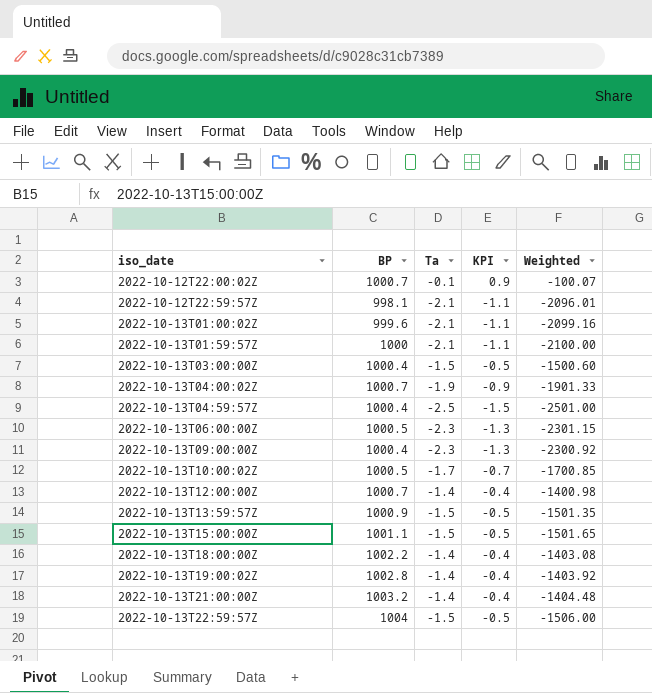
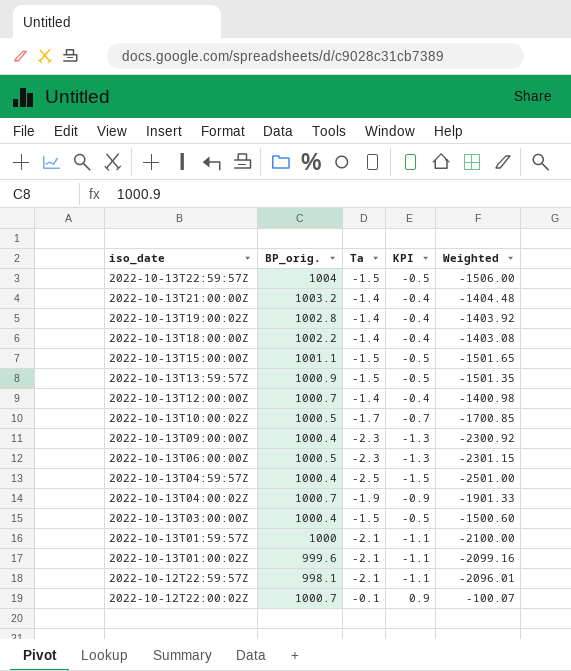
row order: iso_date ascending -> iso_date descending
column name: BP -> BP_orig.

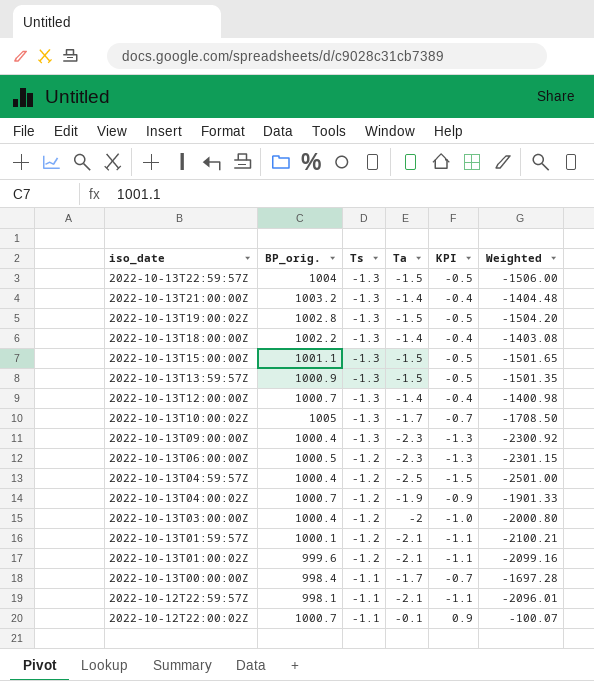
column Ts | position: none -> 3
2022-10-13T19:00:02Z | Ta: -1.4 -> -1.5
2022-10-13T19:00:02Z | KPI: -0.4 -> -0.5
2022-10-13T19:00:02Z | Weighted: -1403.92 -> -1504.20
2022-10-13T10:00:02Z | BP_orig.: 1000.5 -> 1005
2022-10-13T10:00:02Z | Weighted: -1700.85 -> -1708.50
2022-10-13T03:00:00Z | Ta: -1.5 -> -2
2022-10-13T03:00:00Z | KPI: -0.5 -> -1.0
2022-10-13T03:00:00Z | Weighted: -1500.60 -> -2000.80
2022-10-13T01:59:57Z | BP_orig.: 1000 -> 1000.1
2022-10-13T01:59:57Z | Weighted: -2100.00 -> -2100.21
row 2022-10-13T00:00:00Z: none -> 998.4 | -1.1 | -1.7 | -0.7 | -1697.28

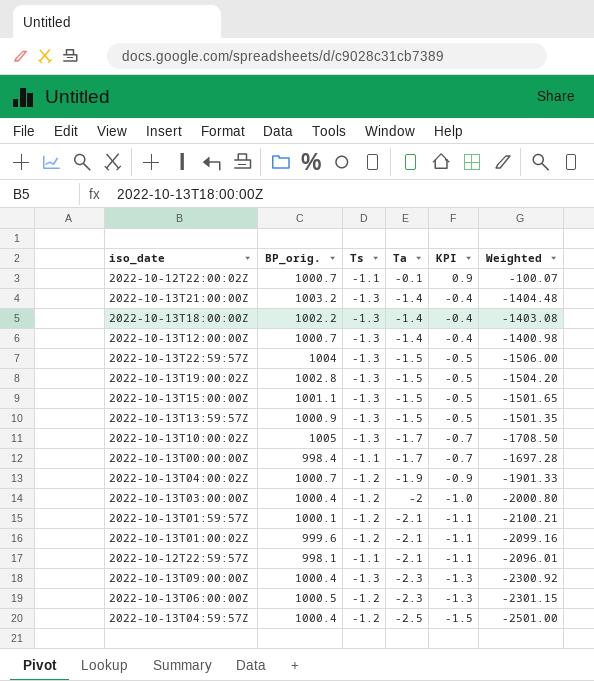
row order: iso_date descending -> Ta descending

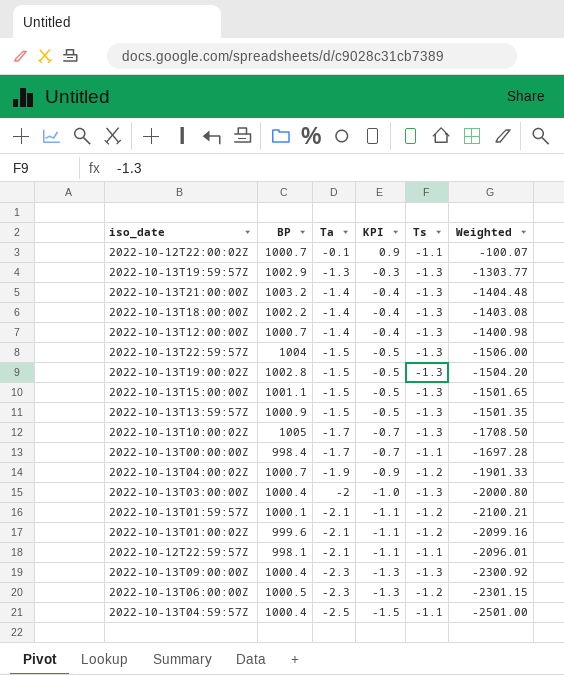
column name: BP_orig. -> BP
column Ts | position: 3 -> 5
row 2022-10-13T19:59:57Z: none -> 1002.9 | -1.3 | -0.3 | -1.3 | -1303.77
2022-10-13T03:00:00Z | Ts: -1.2 -> -1.3
2022-10-13T04:59:57Z | Ts: -1.2 -> -1.1

